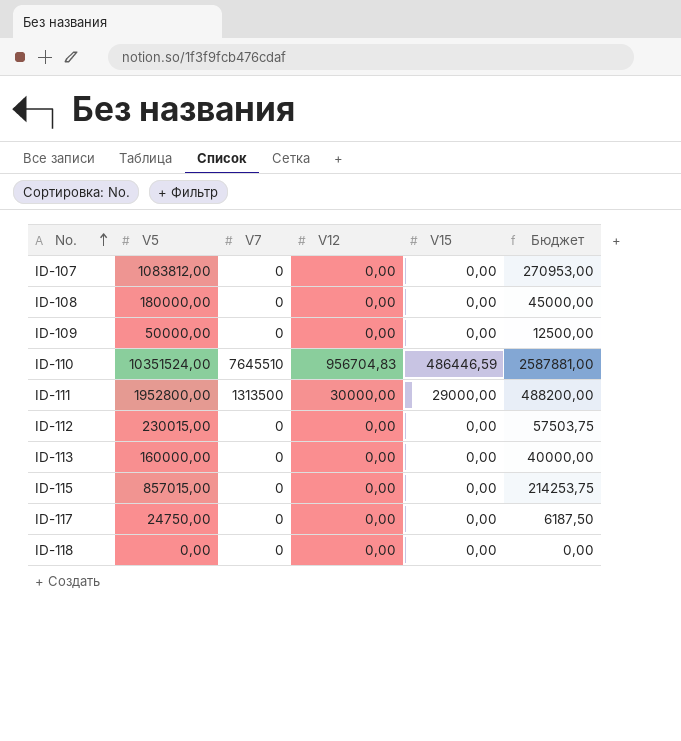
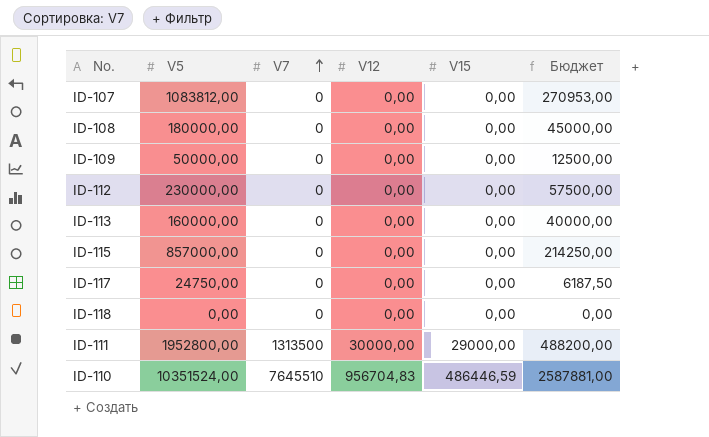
row order: No. ascending -> V7 ascending
ID-112 | V5: 230015,00 -> 230000,00
ID-112 | Бюджет: 57503,75 -> 57500,00
ID-115 | V5: 857015,00 -> 857000,00
ID-115 | Бюджет: 214253,75 -> 214250,00

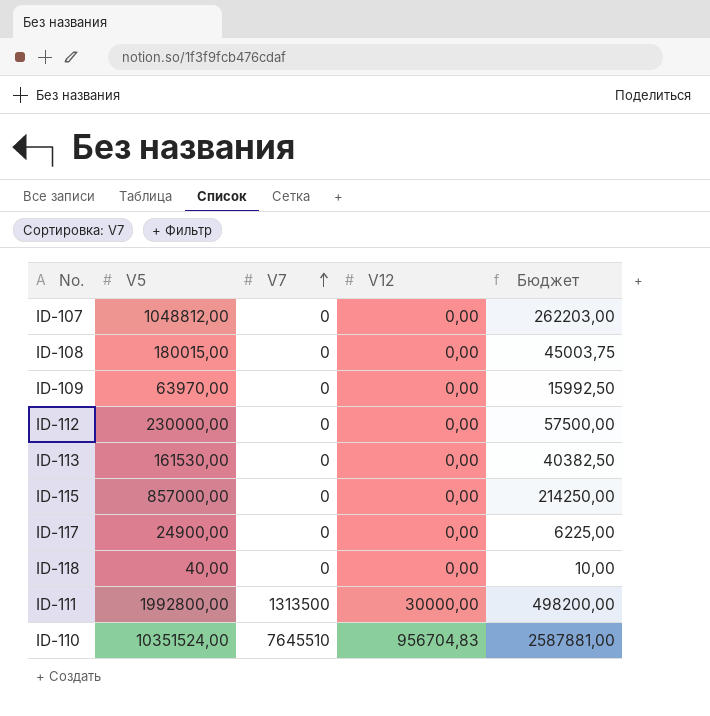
column V15 | position: 5 -> none
ID-107 | V5: 1083812,00 -> 1048812,00
ID-107 | Бюджет: 270953,00 -> 262203,00
ID-108 | V5: 180000,00 -> 180015,00
ID-108 | Бюджет: 45000,00 -> 45003,75
ID-109 | V5: 50000,00 -> 63970,00
ID-109 | Бюджет: 12500,00 -> 15992,50
ID-113 | V5: 160000,00 -> 161530,00
ID-113 | Бюджет: 40000,00 -> 40382,50
ID-117 | V5: 24750,00 -> 24900,00
ID-117 | Бюджет: 6187,50 -> 6225,00
ID-118 | V5: 0,00 -> 40,00
ID-118 | Бюджет: 0,00 -> 10,00
ID-111 | V5: 1952800,00 -> 1992800,00
ID-111 | Бюджет: 488200,00 -> 498200,00

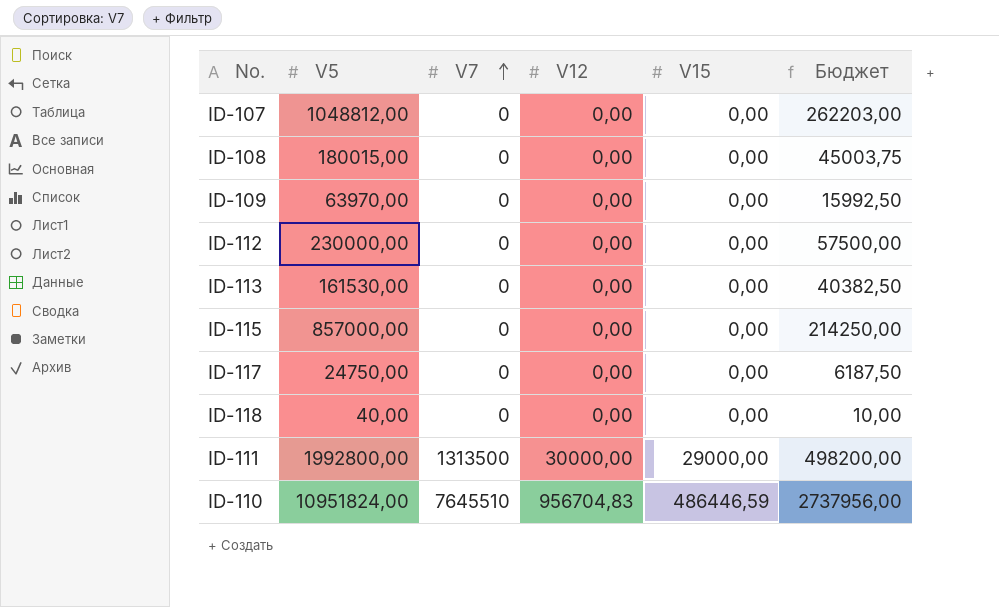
column V15 | position: none -> 5
ID-117 | V5: 24900,00 -> 24750,00
ID-117 | Бюджет: 6225,00 -> 6187,50
ID-110 | V5: 10351524,00 -> 10951824,00
ID-110 | Бюджет: 2587881,00 -> 2737956,00

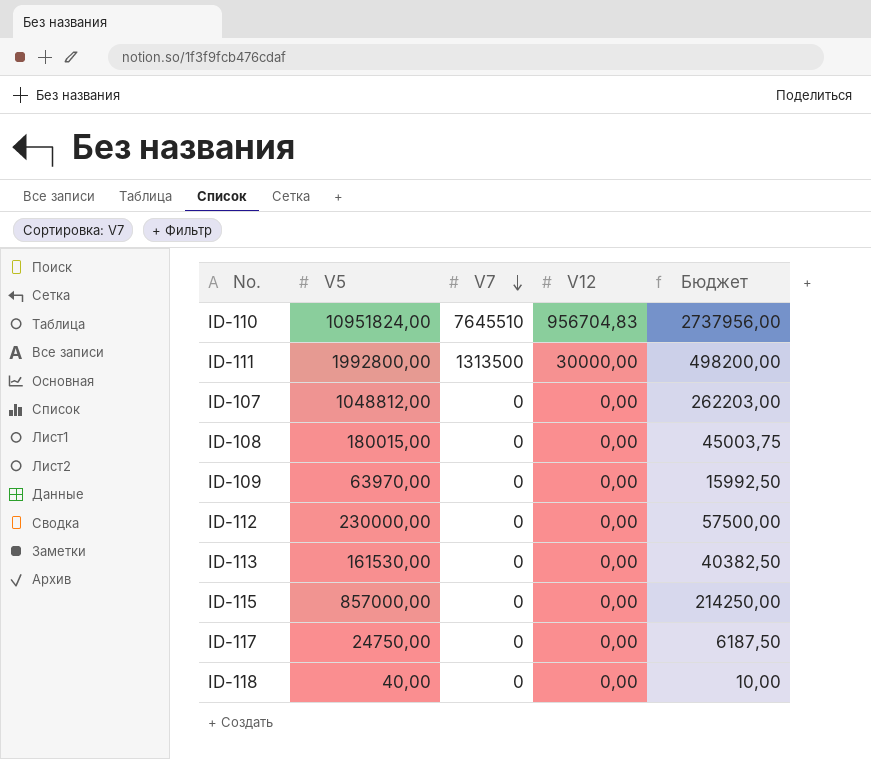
row order: V7 ascending -> V7 descending
column V15 | position: 5 -> none

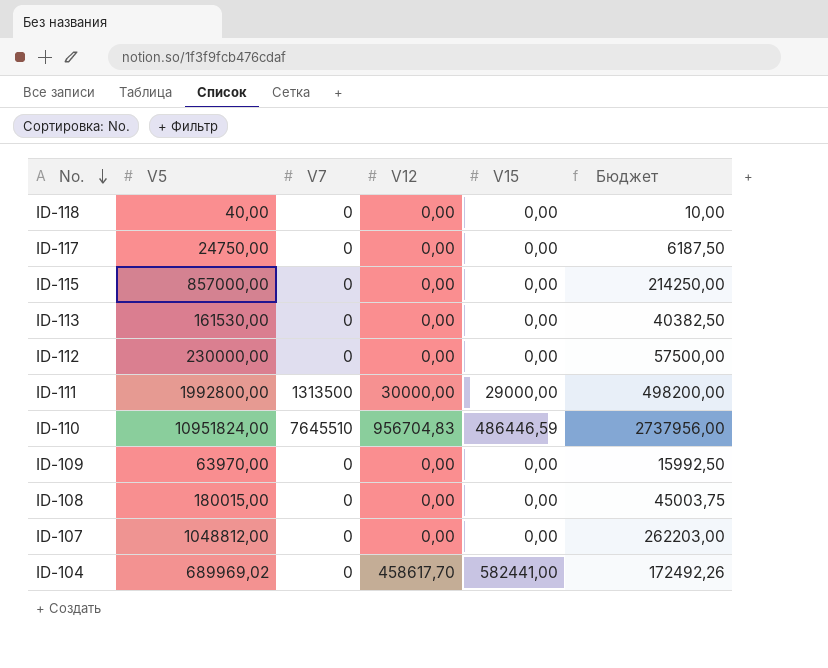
row order: V7 descending -> No. descending
column V15 | position: none -> 5
row ID-104: none -> 689969,02 | 0 | 458617,70 | 582441,00 | 172492,26

